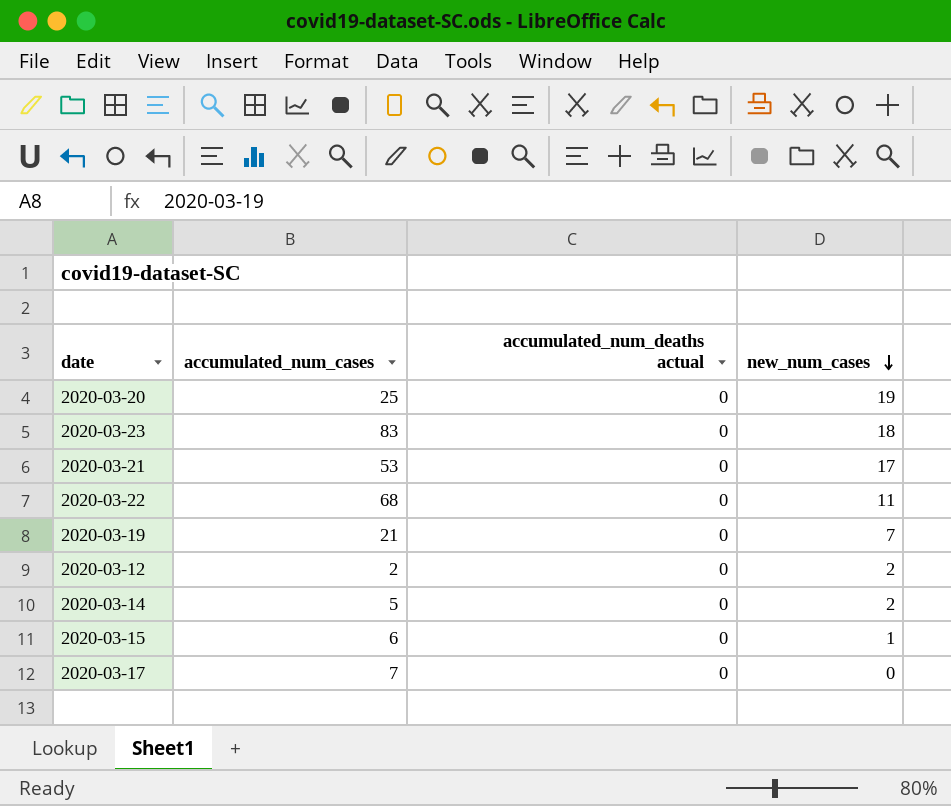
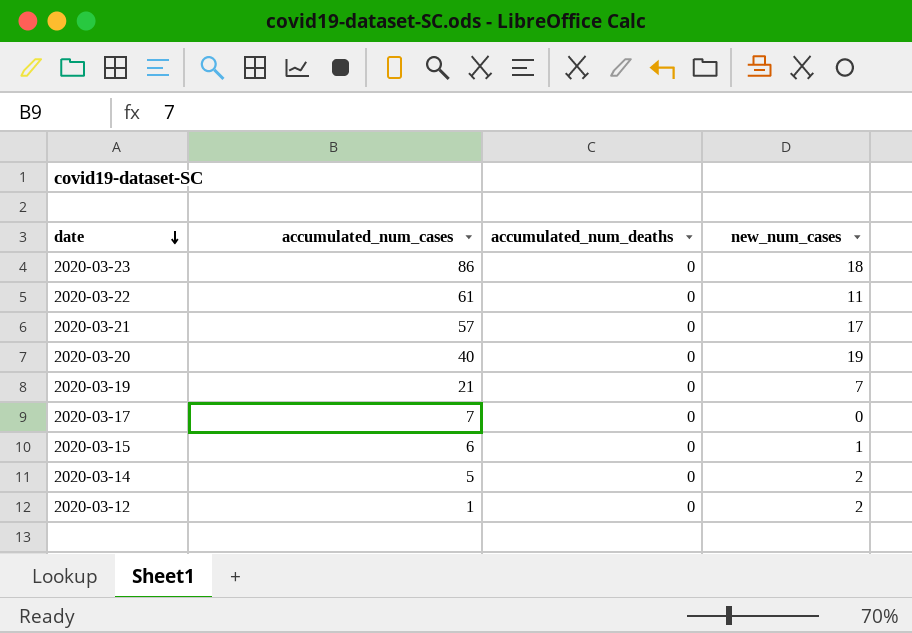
row order: new_num_cases descending -> date descending
column name: accumulated_num_deaths actual -> accumulated_num_deaths
2020-03-23 | accumulated_num_cases: 83 -> 86
2020-03-22 | accumulated_num_cases: 68 -> 61
2020-03-21 | accumulated_num_cases: 53 -> 57
2020-03-20 | accumulated_num_cases: 25 -> 40
2020-03-12 | accumulated_num_cases: 2 -> 1

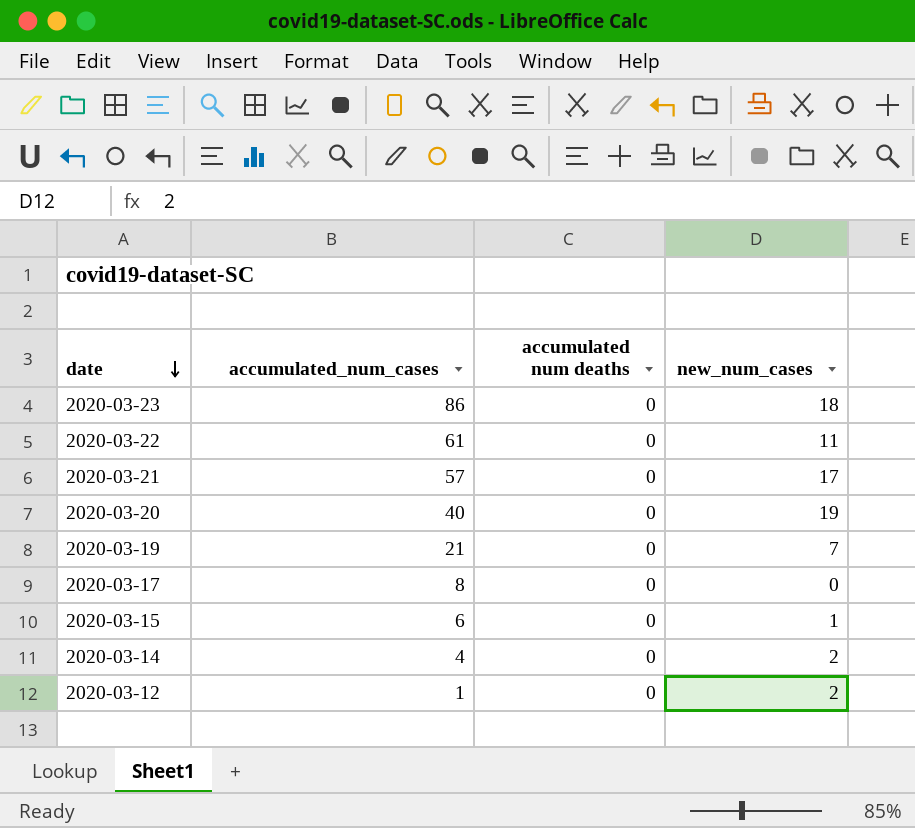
column name: accumulated_num_deaths -> accumulated num deaths
2020-03-17 | accumulated_num_cases: 7 -> 8
2020-03-14 | accumulated_num_cases: 5 -> 4

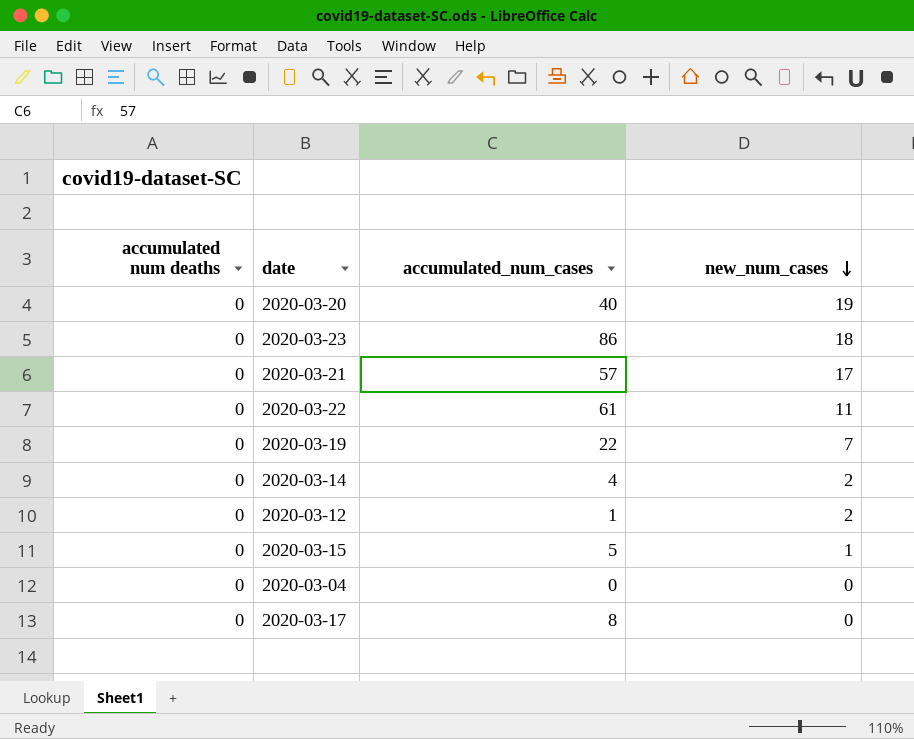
row order: date descending -> new_num_cases descending
column accumulated num deaths | position: 3 -> 1
2020-03-19 | accumulated_num_cases: 21 -> 22
2020-03-15 | accumulated_num_cases: 6 -> 5
row 2020-03-04: none -> 0 | 0 | 0

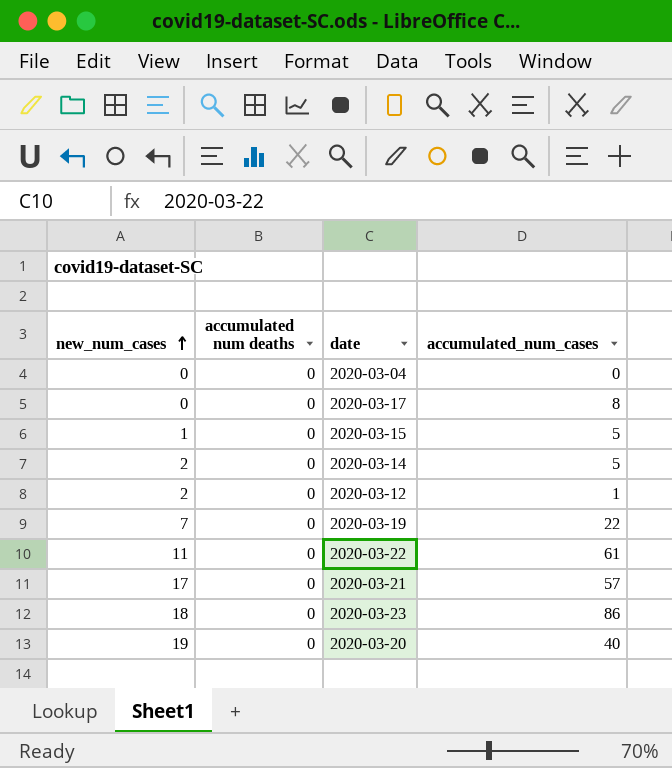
row order: new_num_cases descending -> new_num_cases ascending
column new_num_cases | position: 4 -> 1
2020-03-14 | accumulated_num_cases: 4 -> 5

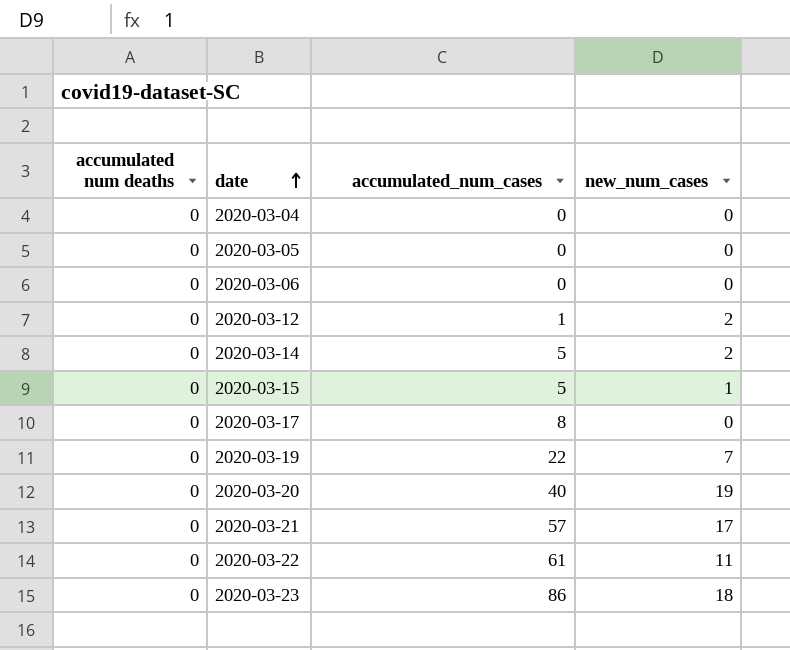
row order: new_num_cases ascending -> date ascending
column new_num_cases | position: 1 -> 4
row 2020-03-05: none -> 0 | 0 | 0
row 2020-03-06: none -> 0 | 0 | 0

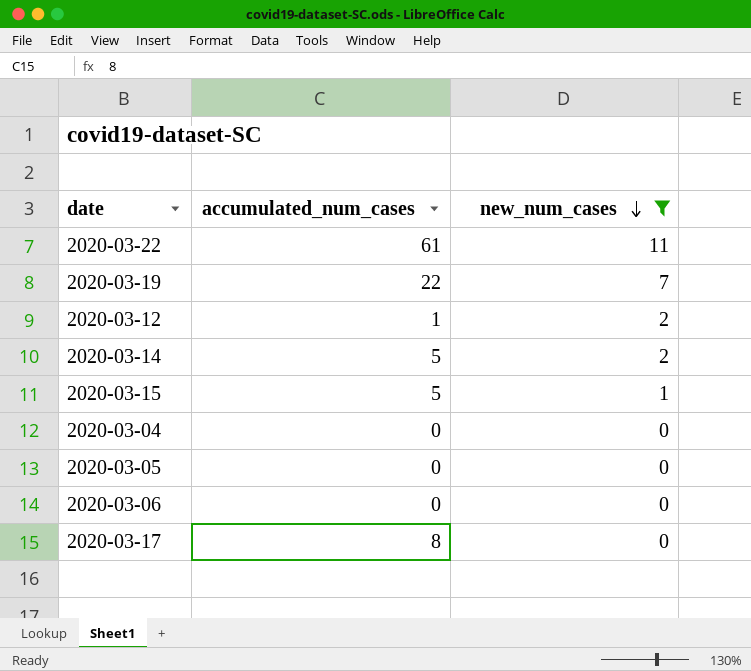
filter: none -> new_num_cases <= 11
row order: date ascending -> new_num_cases descending
column accumulated num deaths | position: 1 -> none

